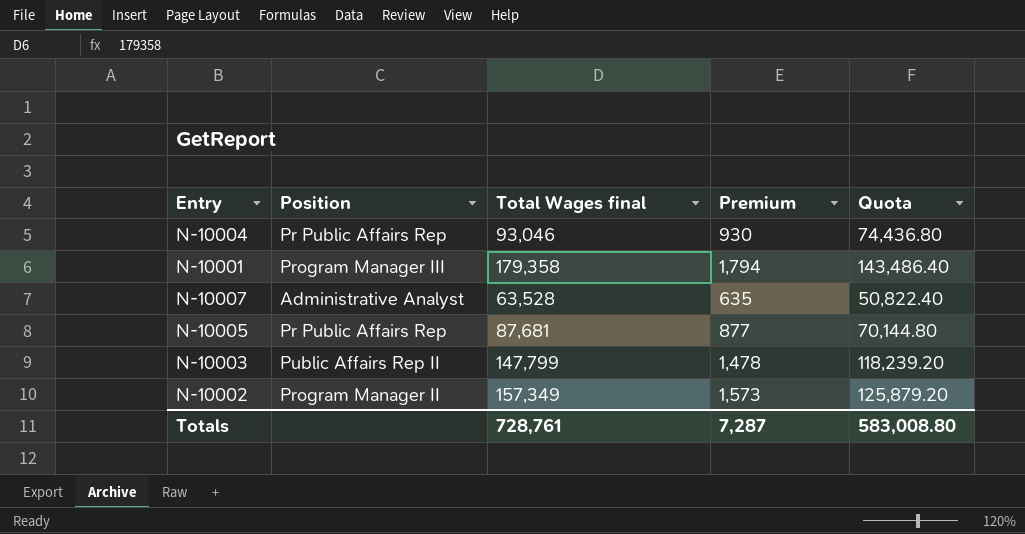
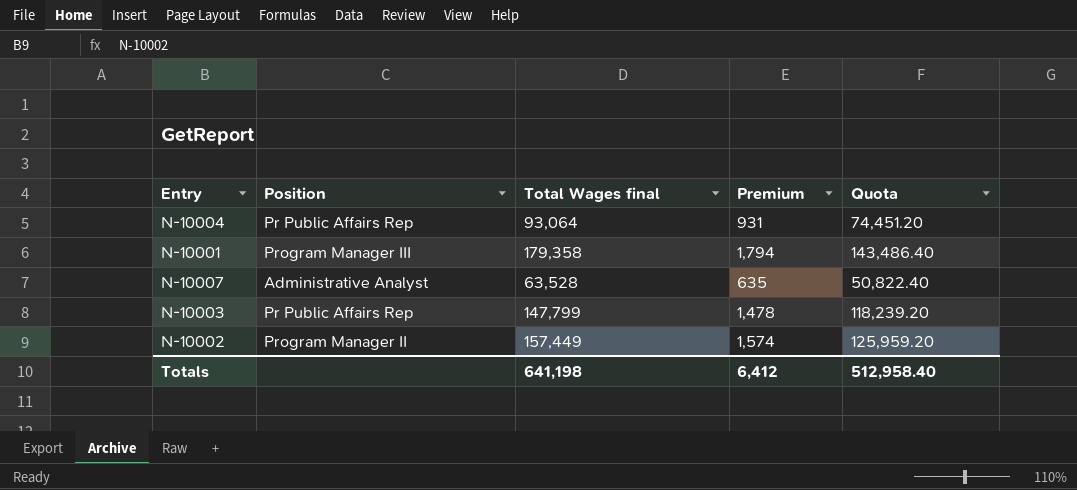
row N-10005: Pr Public Affairs Rep | 87,681 | 877 | 70,144.80 -> none
N-10004 | Total Wages final: 93,046 -> 93,064
N-10004 | Premium: 930 -> 931
N-10004 | Quota: 74,436.80 -> 74,451.20
N-10003 | Position: Public Affairs Rep II -> Pr Public Affairs Rep
N-10002 | Total Wages final: 157,349 -> 157,449
N-10002 | Premium: 1,573 -> 1,574
N-10002 | Quota: 125,879.20 -> 125,959.20
Totals | Total Wages final: 728,761 -> 641,198
Totals | Premium: 7,287 -> 6,412
Totals | Quota: 583,008.80 -> 512,958.40

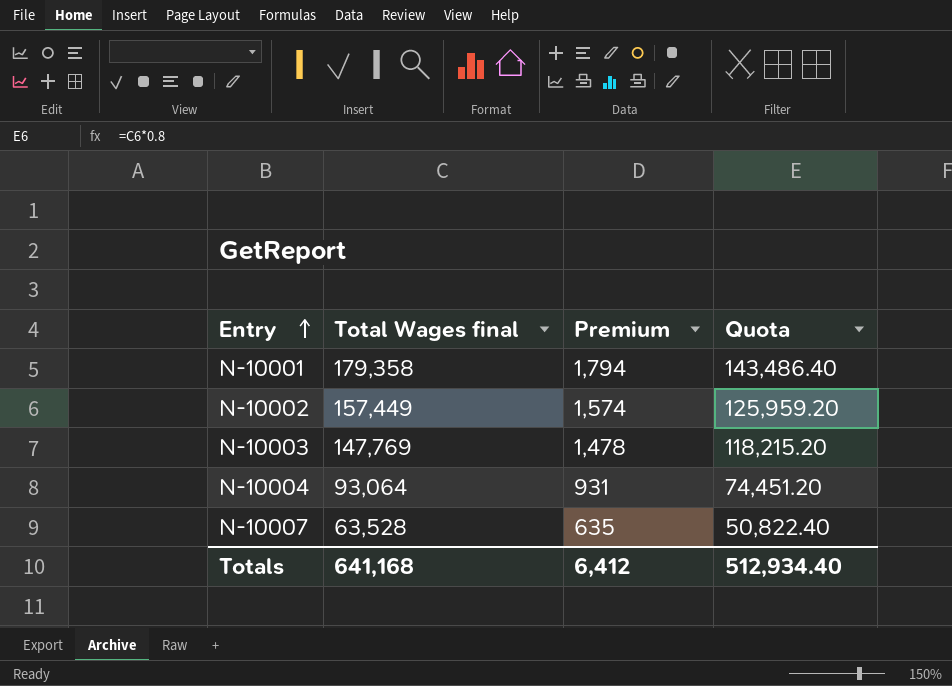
row order: none -> Entry ascending
column Position | position: 2 -> none
N-10003 | Total Wages final: 147,799 -> 147,769
N-10003 | Quota: 118,239.20 -> 118,215.20
Totals | Total Wages final: 641,198 -> 641,168
Totals | Quota: 512,958.40 -> 512,934.40

